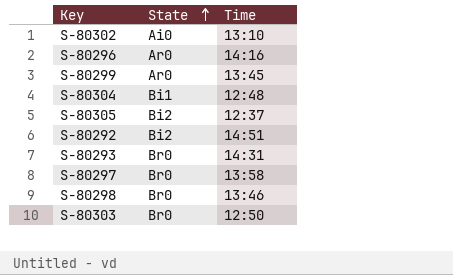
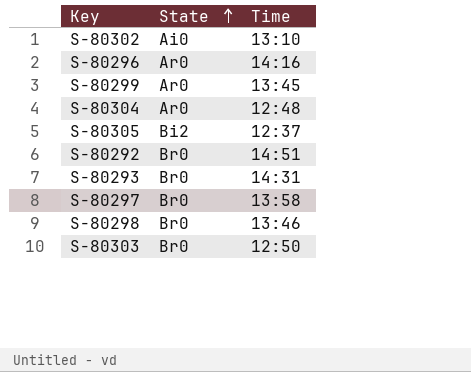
S-80304 | State: Bi1 -> Ar0
S-80292 | State: Bi2 -> Br0

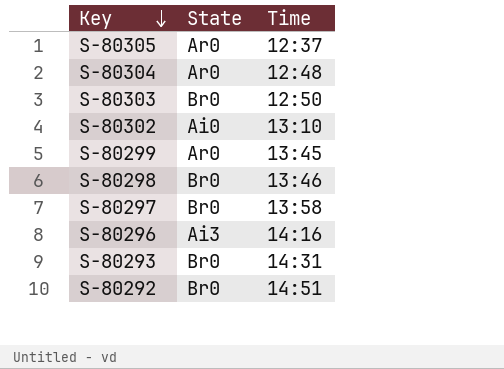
row order: State ascending -> Key descending
S-80305 | State: Bi2 -> Ar0
S-80296 | State: Ar0 -> Ai3

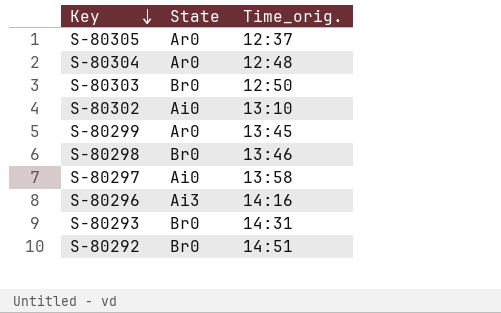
column name: Time -> Time_orig.
S-80297 | State: Br0 -> Ai0

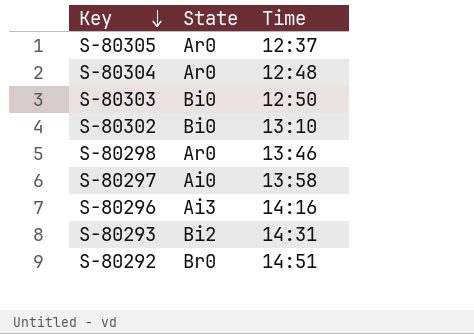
column name: Time_orig. -> Time
row S-80299: Ar0 | 13:45 -> none
S-80303 | State: Br0 -> Bi0
S-80302 | State: Ai0 -> Bi0
S-80298 | State: Br0 -> Ar0
S-80293 | State: Br0 -> Bi2

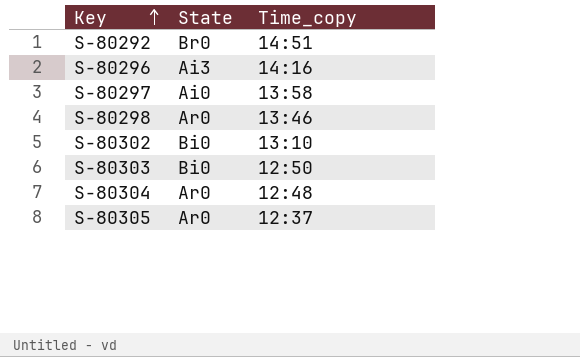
row order: Key descending -> Key ascending
column name: Time -> Time_copy
row S-80293: Bi2 | 14:31 -> none

